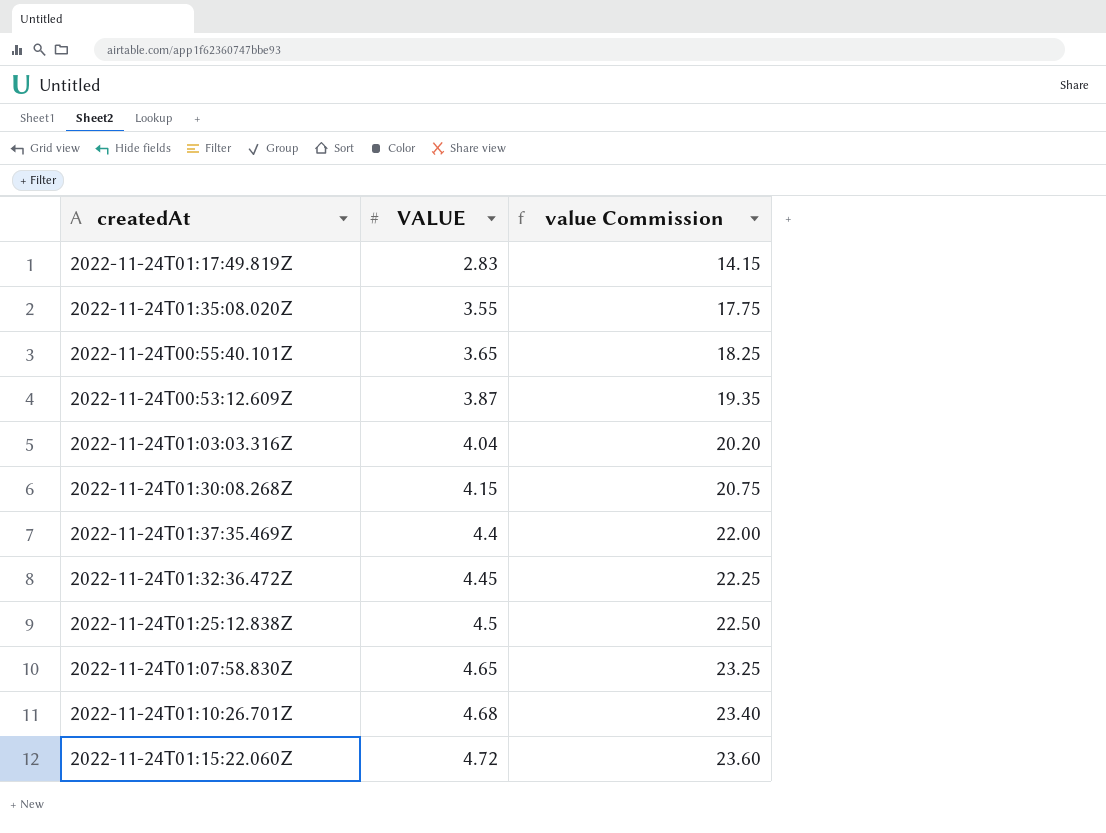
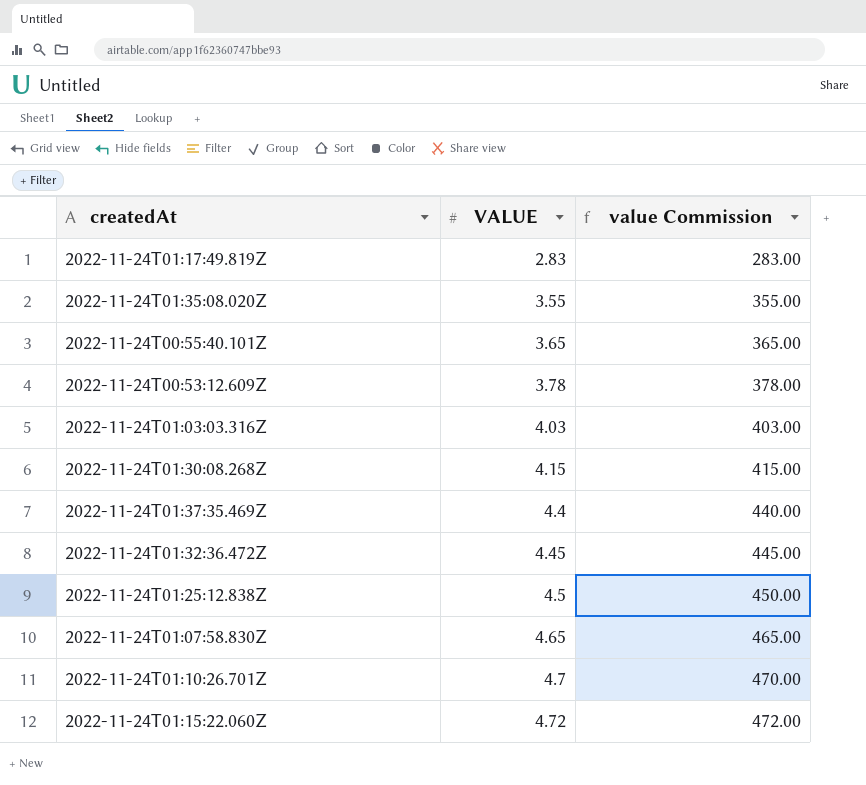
column value Commission | formula: [VALUE] * 5 -> [VALUE] * 100
2022-11-24T00:53:12.609Z | VALUE: 3.87 -> 3.78
2022-11-24T01:03:03.316Z | VALUE: 4.04 -> 4.03
2022-11-24T01:10:26.701Z | VALUE: 4.68 -> 4.7

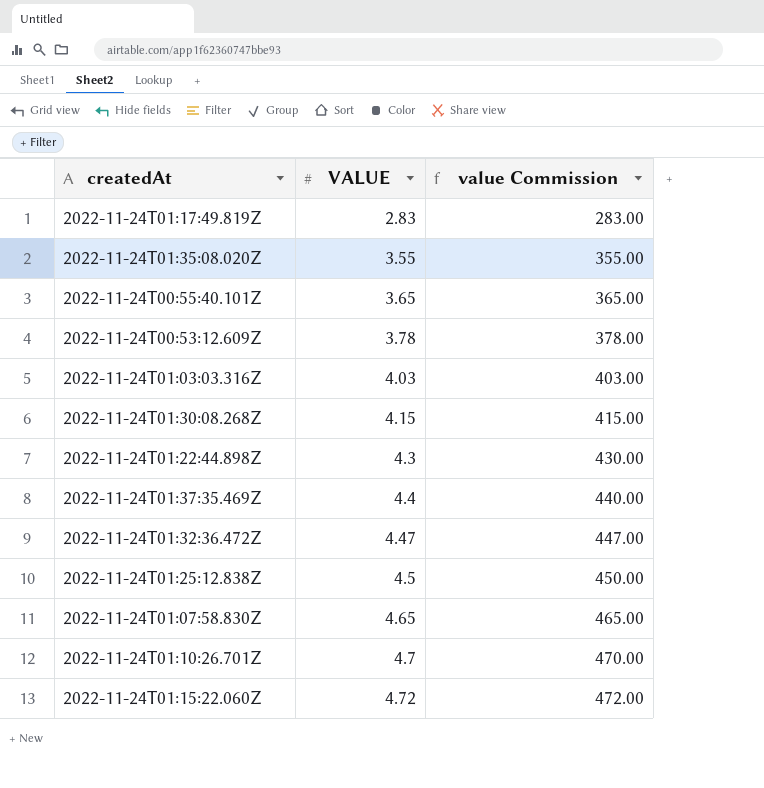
row 2022-11-24T01:22:44.898Z: none -> 4.3 | 430.00
2022-11-24T01:32:36.472Z | VALUE: 4.45 -> 4.47
2022-11-24T01:32:36.472Z | value Commission: 445.00 -> 447.00

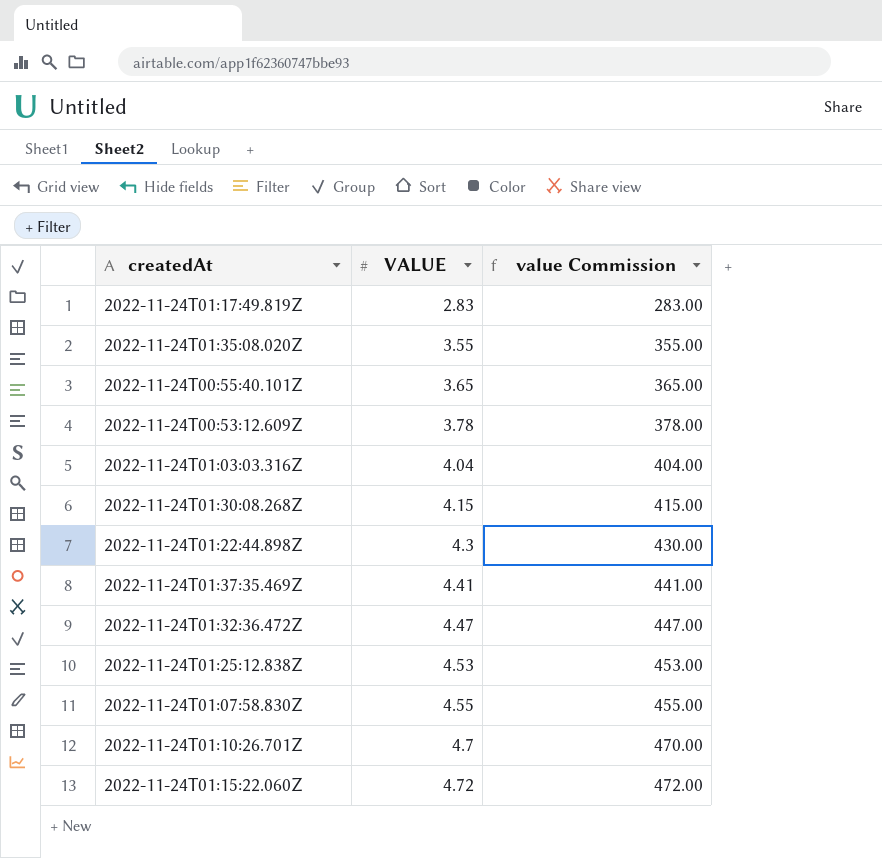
2022-11-24T01:03:03.316Z | VALUE: 4.03 -> 4.04
2022-11-24T01:03:03.316Z | value Commission: 403.00 -> 404.00
2022-11-24T01:37:35.469Z | VALUE: 4.4 -> 4.41
2022-11-24T01:37:35.469Z | value Commission: 440.00 -> 441.00
2022-11-24T01:25:12.838Z | VALUE: 4.5 -> 4.53
2022-11-24T01:25:12.838Z | value Commission: 450.00 -> 453.00
2022-11-24T01:07:58.830Z | VALUE: 4.65 -> 4.55
2022-11-24T01:07:58.830Z | value Commission: 465.00 -> 455.00

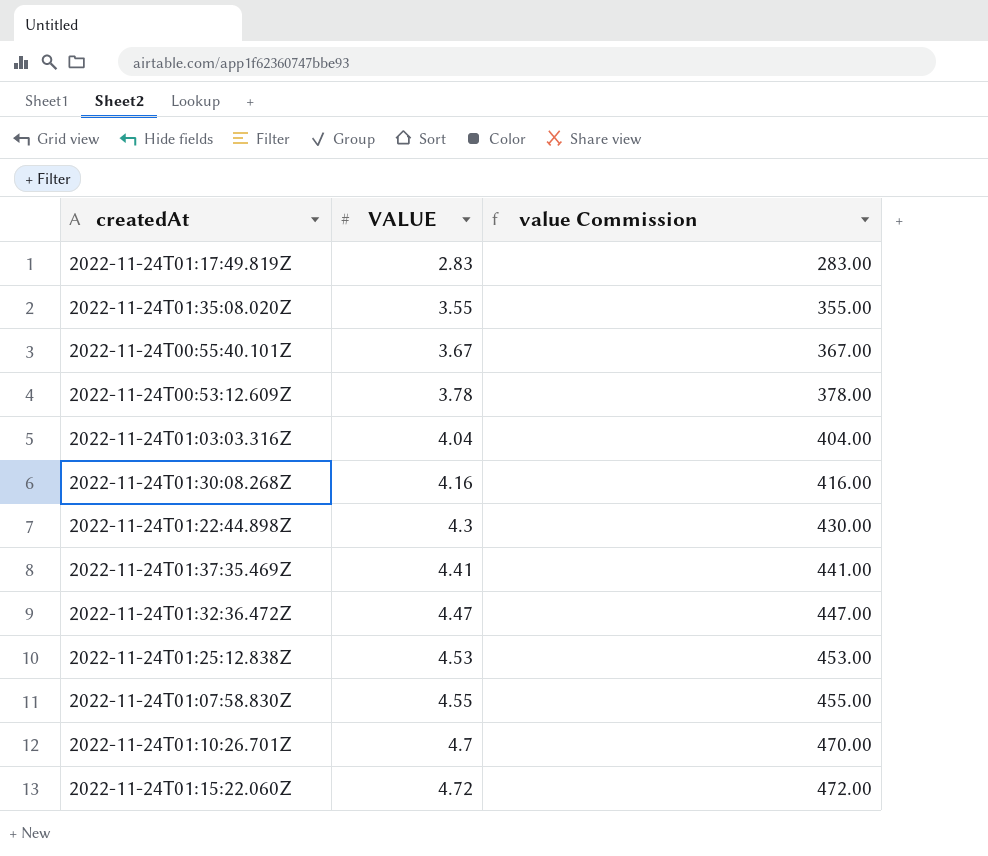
2022-11-24T00:55:40.101Z | VALUE: 3.65 -> 3.67
2022-11-24T00:55:40.101Z | value Commission: 365.00 -> 367.00
2022-11-24T01:30:08.268Z | VALUE: 4.15 -> 4.16
2022-11-24T01:30:08.268Z | value Commission: 415.00 -> 416.00

